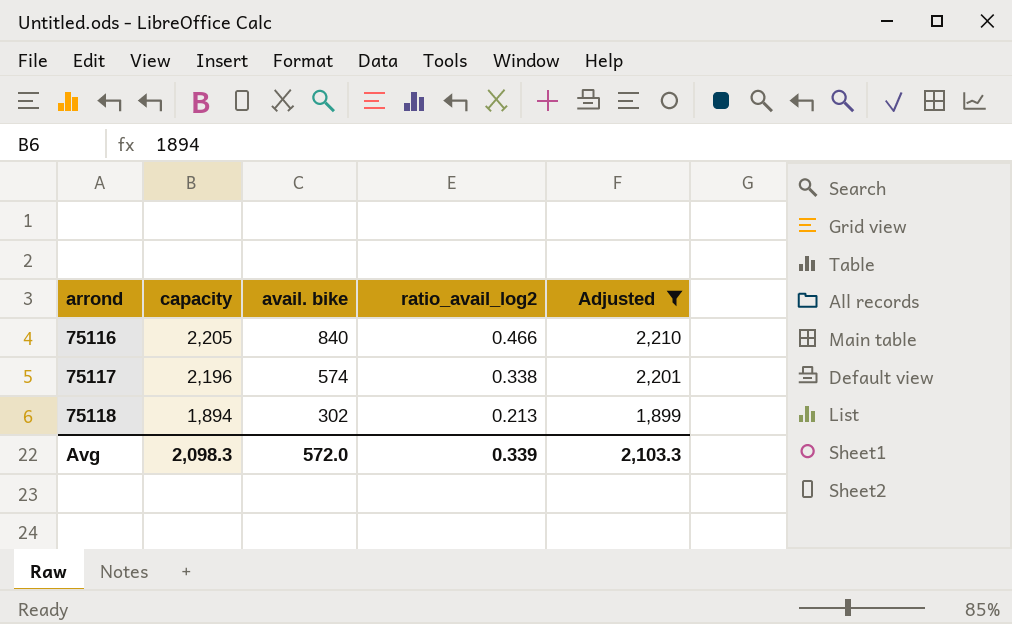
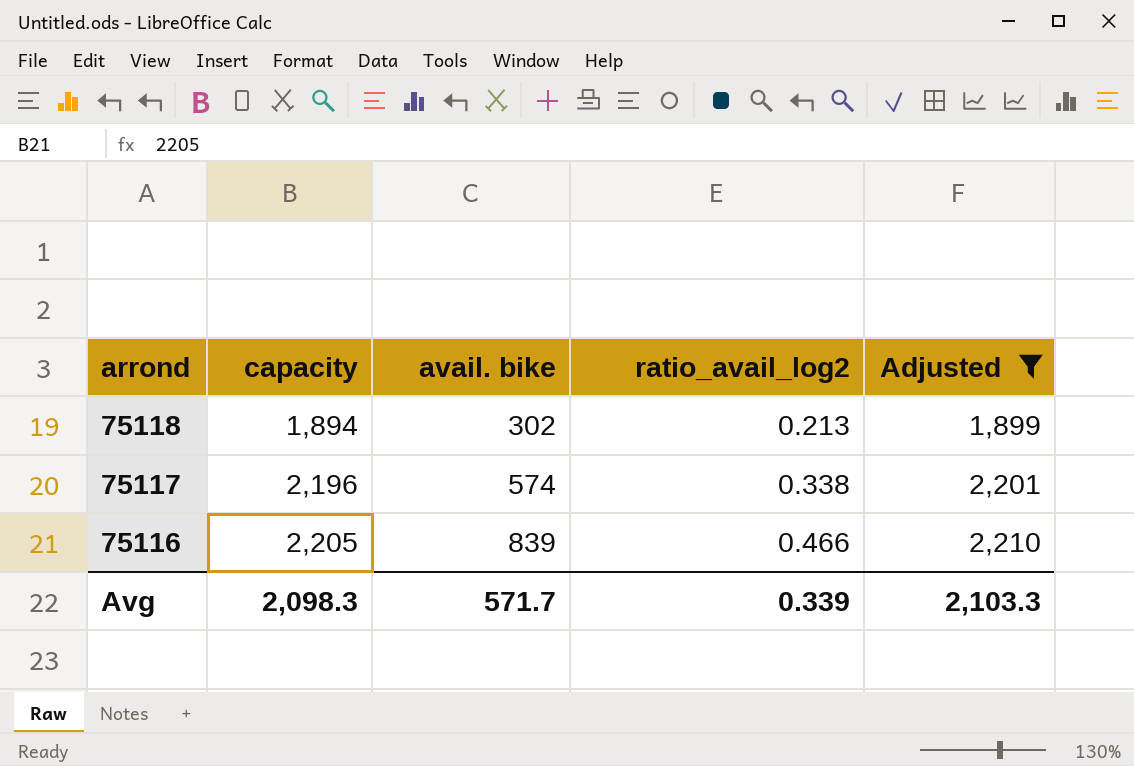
row order: arrond ascending -> arrond descending
75116 | avail. bike: 840 -> 839
Avg | avail. bike: 572.0 -> 571.7

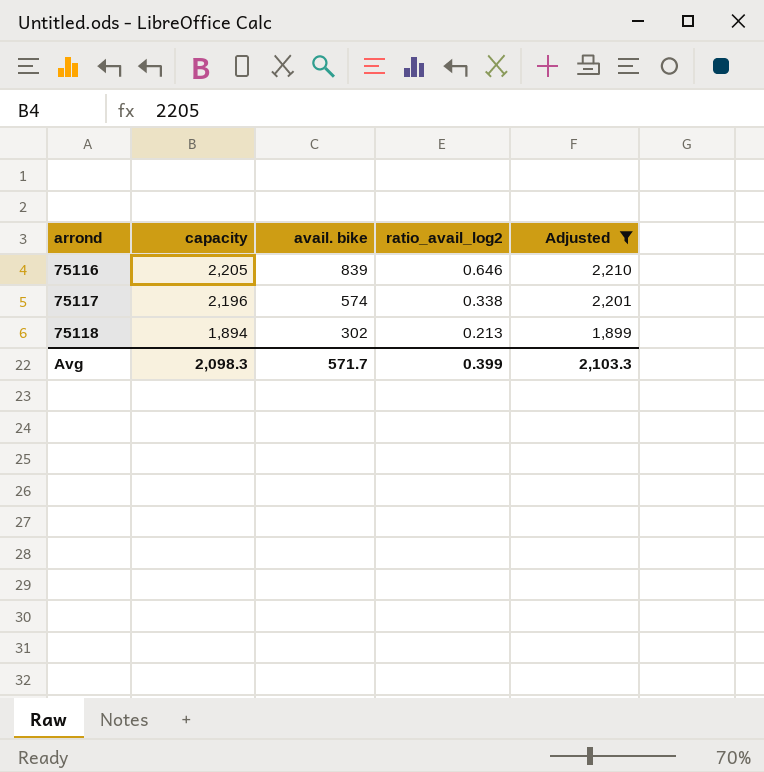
row order: arrond descending -> arrond ascending
75116 | ratio_avail_log2: 0.466 -> 0.646
Avg | ratio_avail_log2: 0.339 -> 0.399

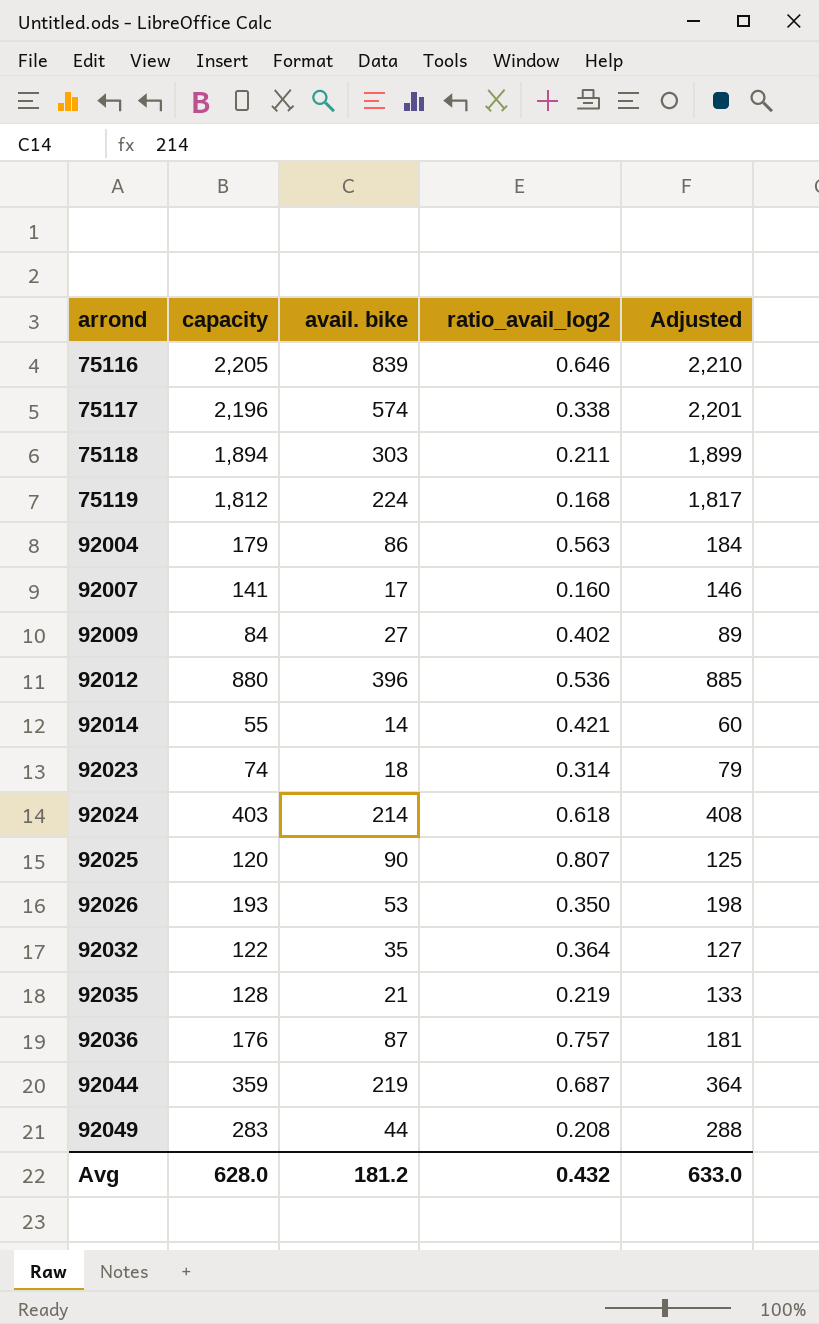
filter: Adjusted >= 1,899 -> none
75118 | avail. bike: 302 -> 303
75118 | ratio_avail_log2: 0.213 -> 0.211
Avg | capacity: 2,098.3 -> 628.0
Avg | avail. bike: 571.7 -> 181.2
Avg | ratio_avail_log2: 0.399 -> 0.432
Avg | Adjusted: 2,103.3 -> 633.0

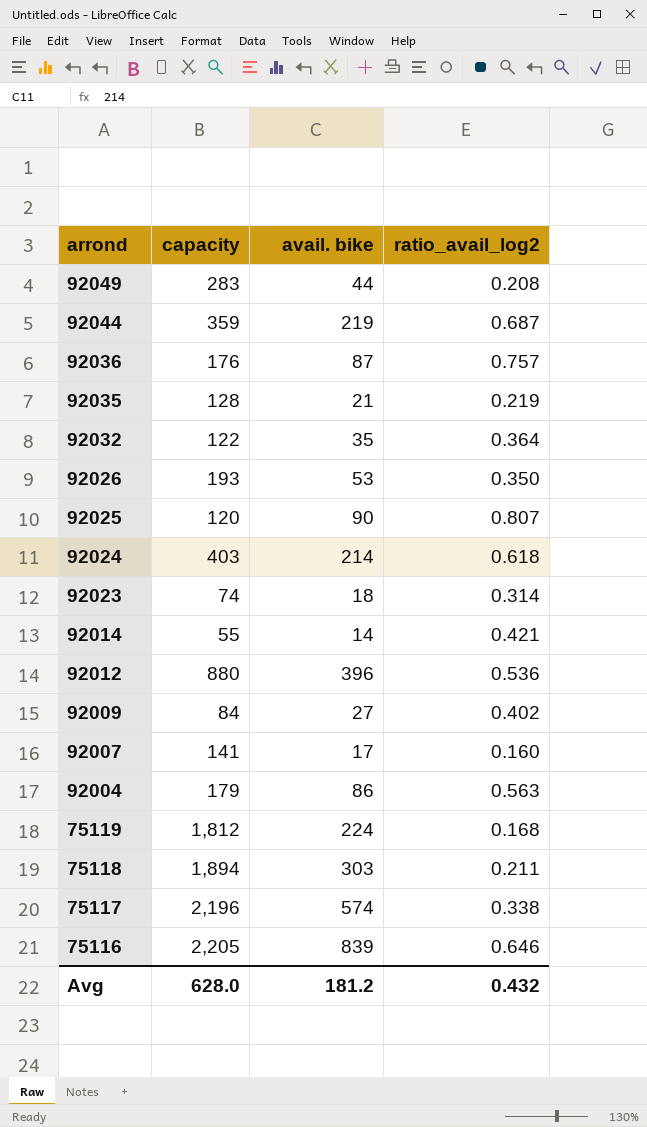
row order: arrond ascending -> arrond descending
column Adjusted | formula: [capacity] + 5 -> none

